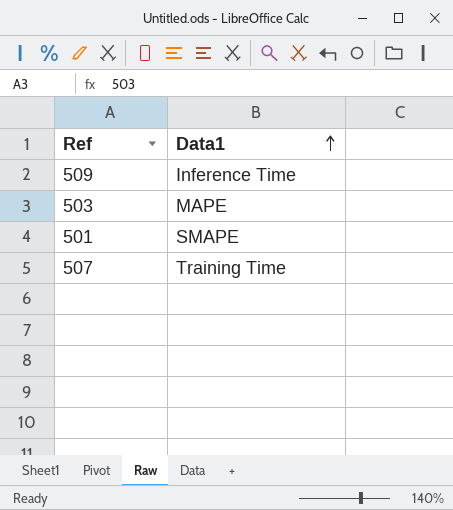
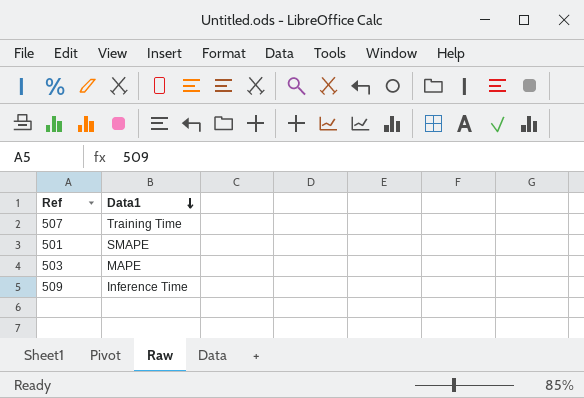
row order: Data1 ascending -> Data1 descending

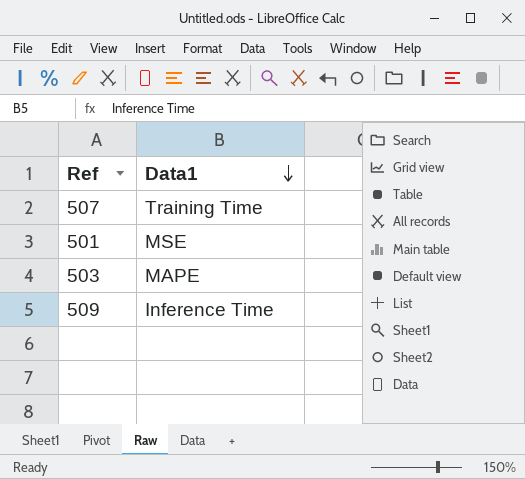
501 | Data1: SMAPE -> MSE

